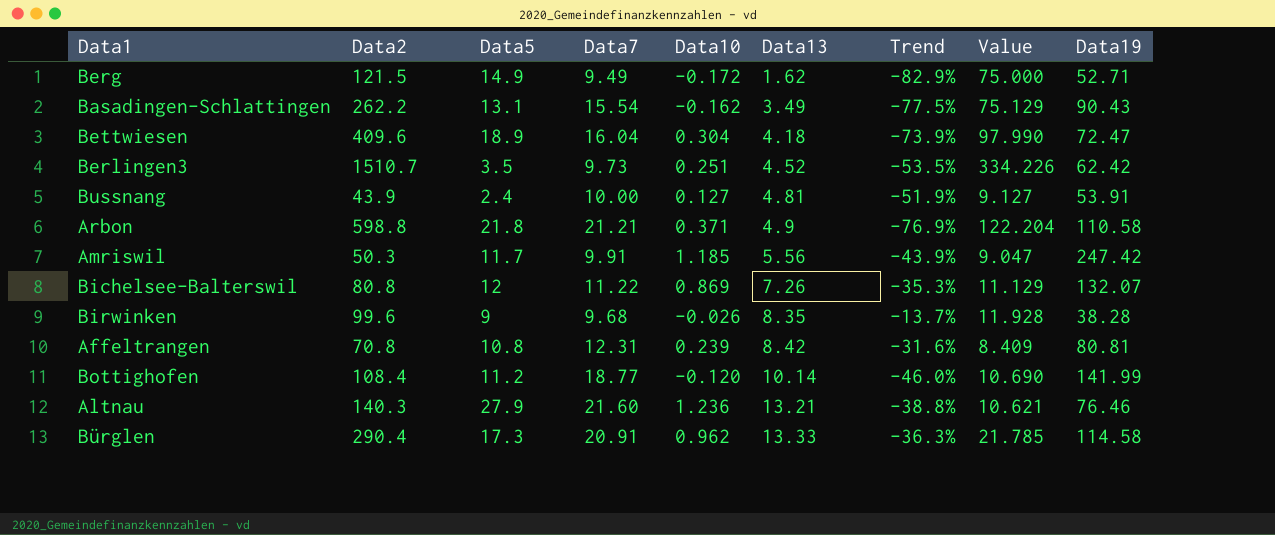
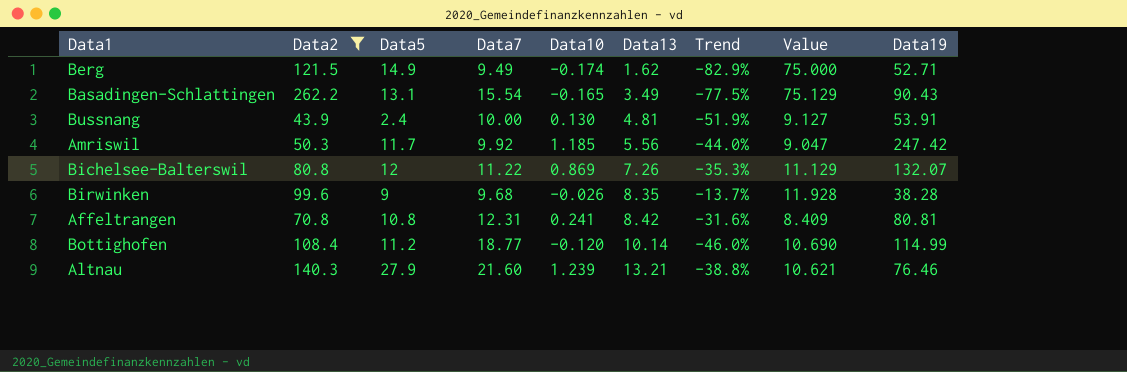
filter: none -> Data2 <= 262.2
Berg | Data10: -0.172 -> -0.174
Basadingen-Schlattingen | Data10: -0.162 -> -0.165
Bussnang | Data10: 0.127 -> 0.130
Amriswil | Data7: 9.91 -> 9.92
Amriswil | Trend: -43.9% -> -44.0%
Affeltrangen | Data10: 0.239 -> 0.241
Bottighofen | Data19: 141.99 -> 114.99
Altnau | Data10: 1.236 -> 1.239

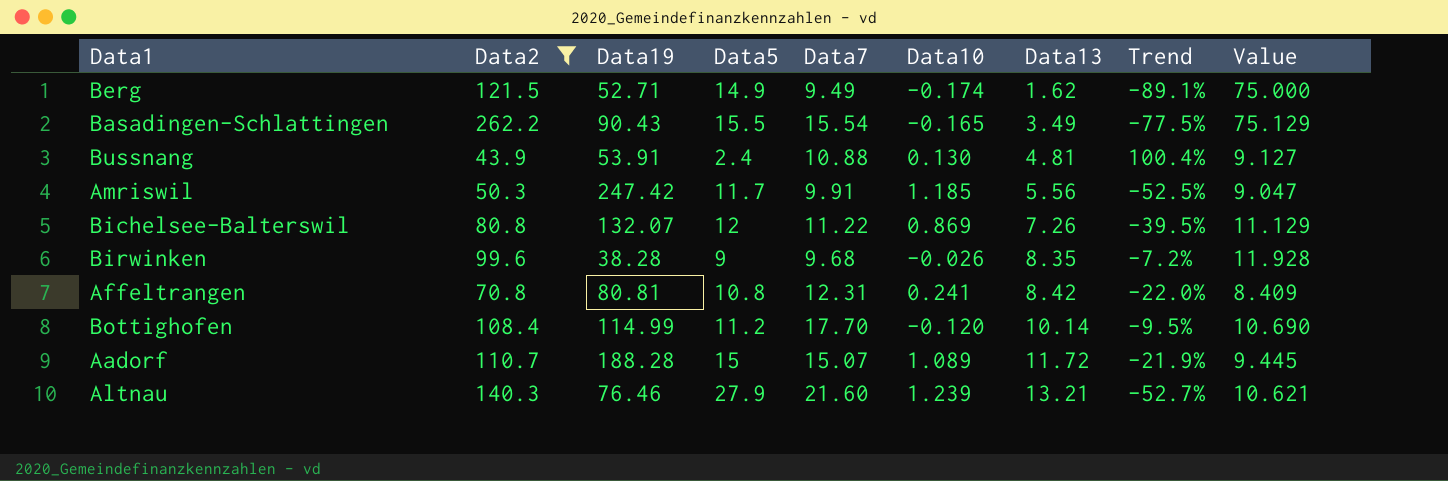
column Data19 | position: 9 -> 3
column Trend | formula: ([Data13] - [Data7]) / [Data7] -> ([Data13] - [Data5]) / [Data5]
Basadingen-Schlattingen | Data5: 13.1 -> 15.5
Bussnang | Data7: 10.00 -> 10.88
Amriswil | Data7: 9.92 -> 9.91
Bottighofen | Data7: 18.77 -> 17.70
row Aadorf: none -> 110.7 | 188.28 | 15 | 15.07 | 1.089 | 11.72 | -21.9% | 9.445

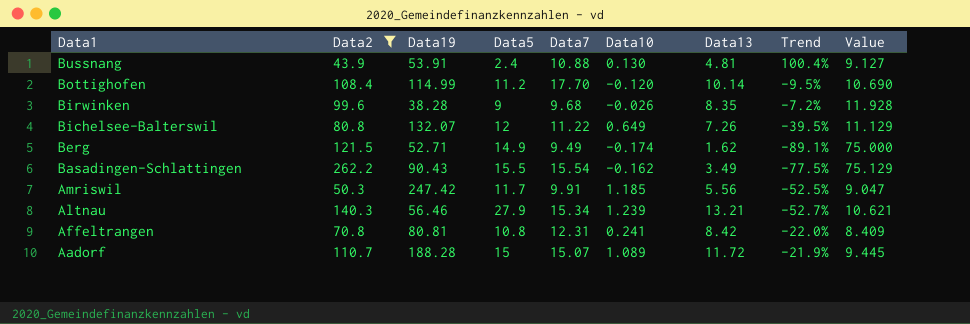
row order: Data13 ascending -> Data1 descending
Bichelsee-Balterswil | Data10: 0.869 -> 0.649
Basadingen-Schlattingen | Data10: -0.165 -> -0.162
Altnau | Data19: 76.46 -> 56.46
Altnau | Data7: 21.60 -> 15.34

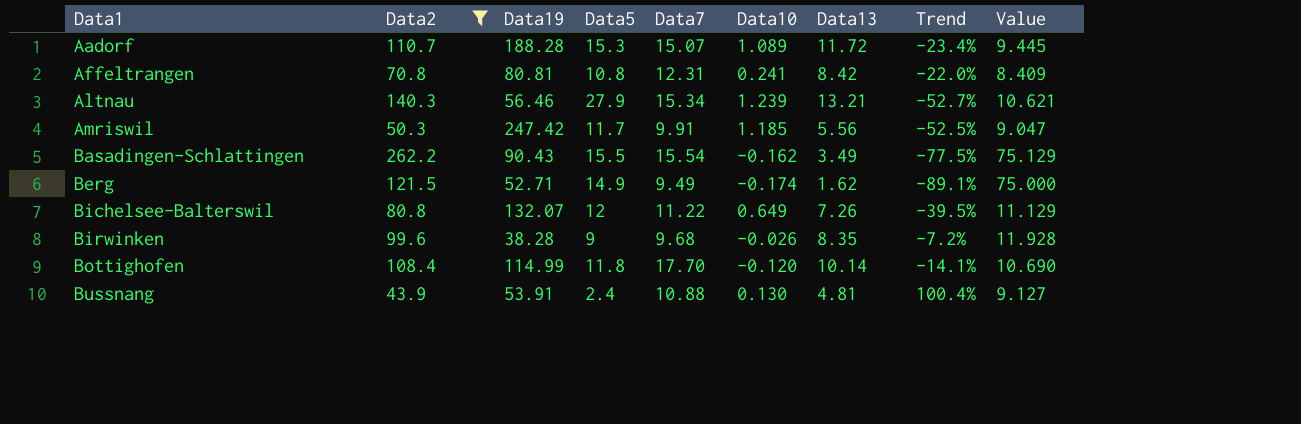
row order: Data1 descending -> Data1 ascending
Aadorf | Data5: 15 -> 15.3
Aadorf | Trend: -21.9% -> -23.4%
Bottighofen | Data5: 11.2 -> 11.8
Bottighofen | Trend: -9.5% -> -14.1%

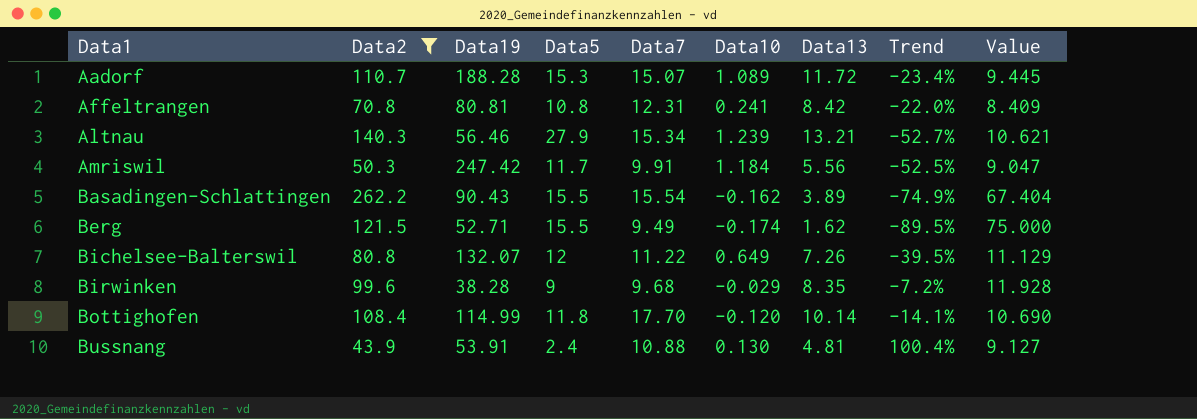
Amriswil | Data10: 1.185 -> 1.184
Basadingen-Schlattingen | Data13: 3.49 -> 3.89
Basadingen-Schlattingen | Trend: -77.5% -> -74.9%
Basadingen-Schlattingen | Value: 75.129 -> 67.404
Berg | Data5: 14.9 -> 15.5
Berg | Trend: -89.1% -> -89.5%
Birwinken | Data10: -0.026 -> -0.029

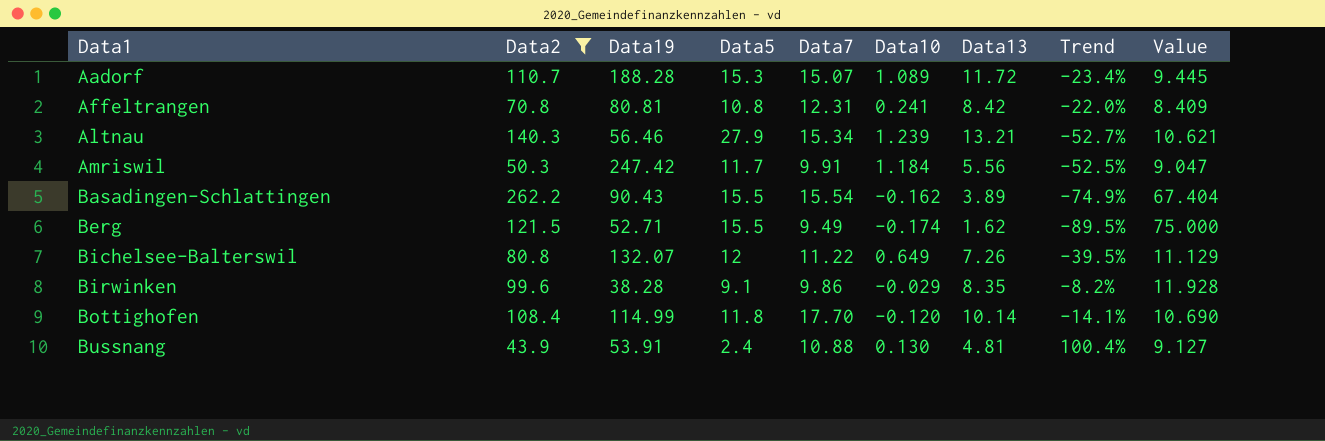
Birwinken | Data5: 9 -> 9.1
Birwinken | Data7: 9.68 -> 9.86
Birwinken | Trend: -7.2% -> -8.2%

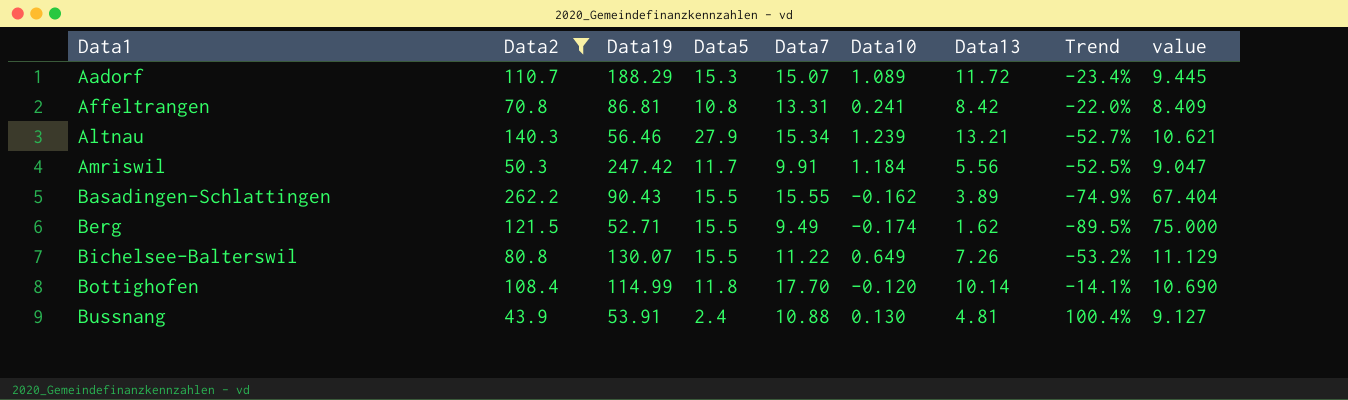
column name: Value -> value
row Birwinken: 99.6 | 38.28 | 9.1 | 9.86 | -0.029 | 8.35 | -8.2% | 11.928 -> none
Aadorf | Data19: 188.28 -> 188.29
Affeltrangen | Data19: 80.81 -> 86.81
Affeltrangen | Data7: 12.31 -> 13.31
Basadingen-Schlattingen | Data7: 15.54 -> 15.55
Bichelsee-Balterswil | Data19: 132.07 -> 130.07
Bichelsee-Balterswil | Data5: 12 -> 15.5
Bichelsee-Balterswil | Trend: -39.5% -> -53.2%

